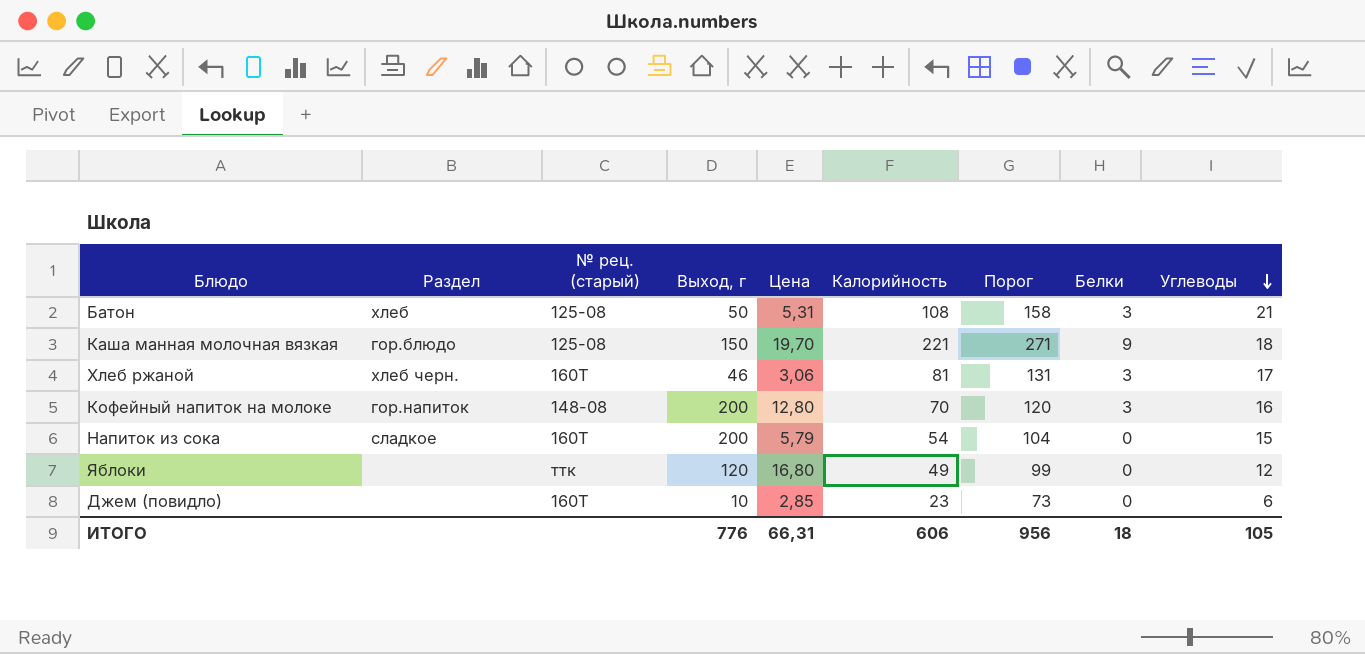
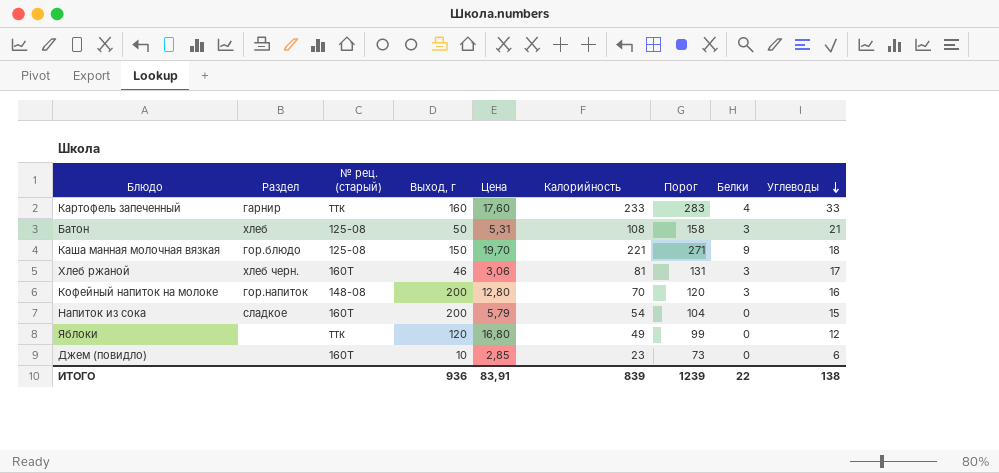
row Картофель запеченный: none -> гарнир | ттк | 160 | 17,60 | 233 | 283 | 4 | 33
ИТОГО | Выход, г: 776 -> 936
ИТОГО | Цена: 66,31 -> 83,91
ИТОГО | Калорийность: 606 -> 839
ИТОГО | Порог: 956 -> 1239
ИТОГО | Белки: 18 -> 22
ИТОГО | Углеводы: 105 -> 138

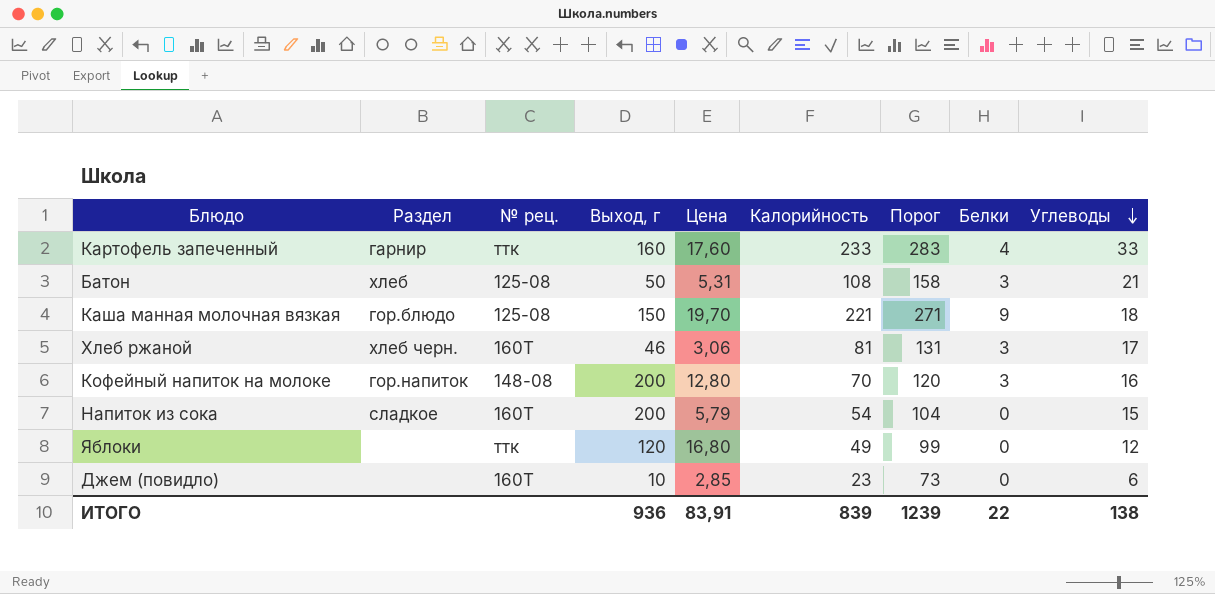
column name: № рец. (старый) -> № рец.

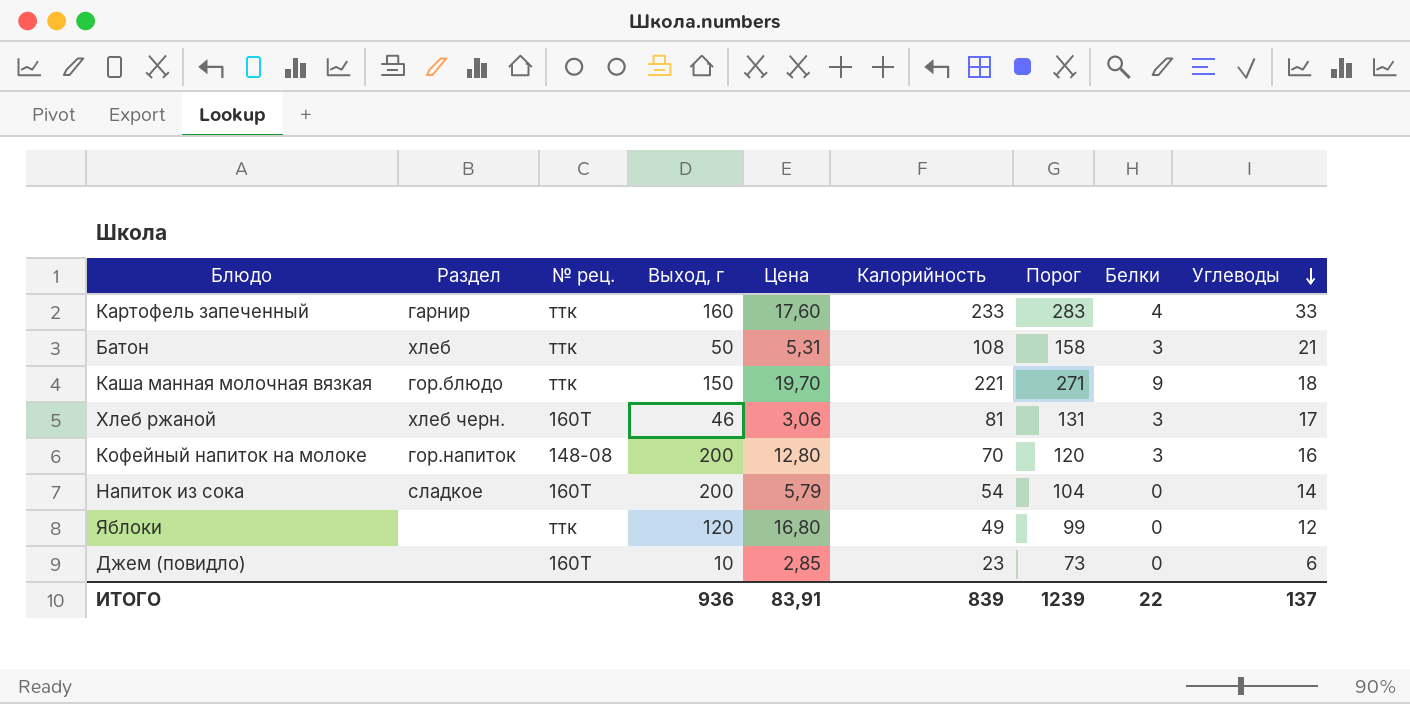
Батон | № рец.: 125-08 -> ттк
Каша манная молочная вязкая | № рец.: 125-08 -> ттк
Напиток из сока | Углеводы: 15 -> 14
ИТОГО | Углеводы: 138 -> 137

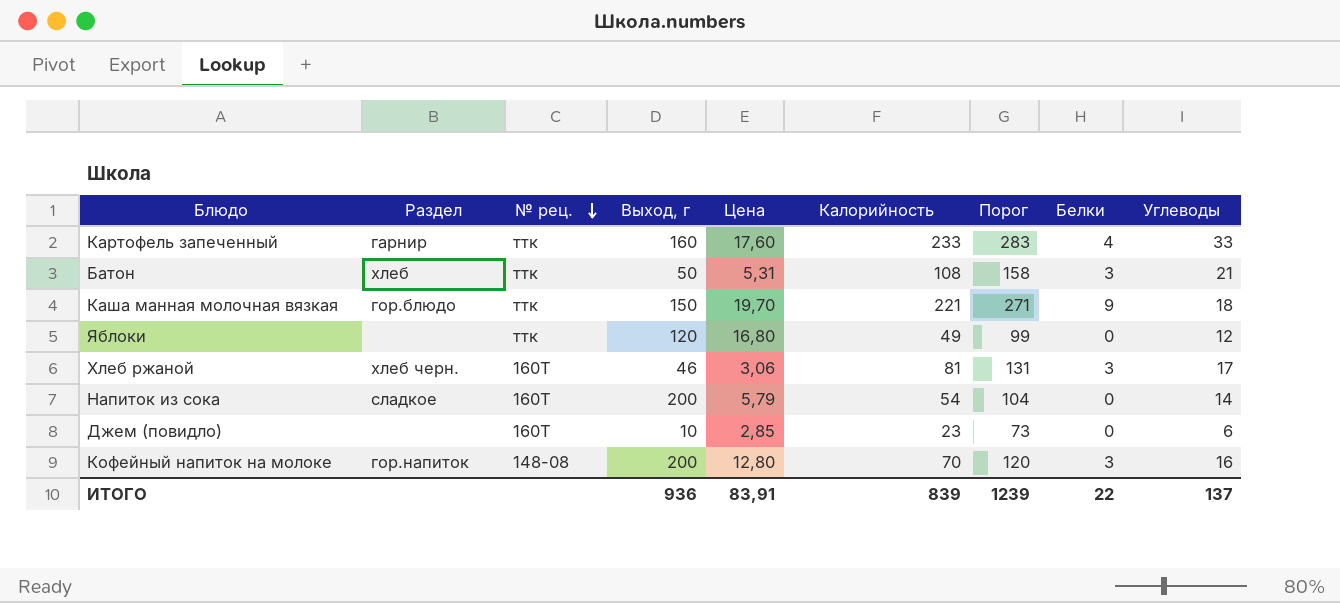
row order: Углеводы descending -> № рец. descending

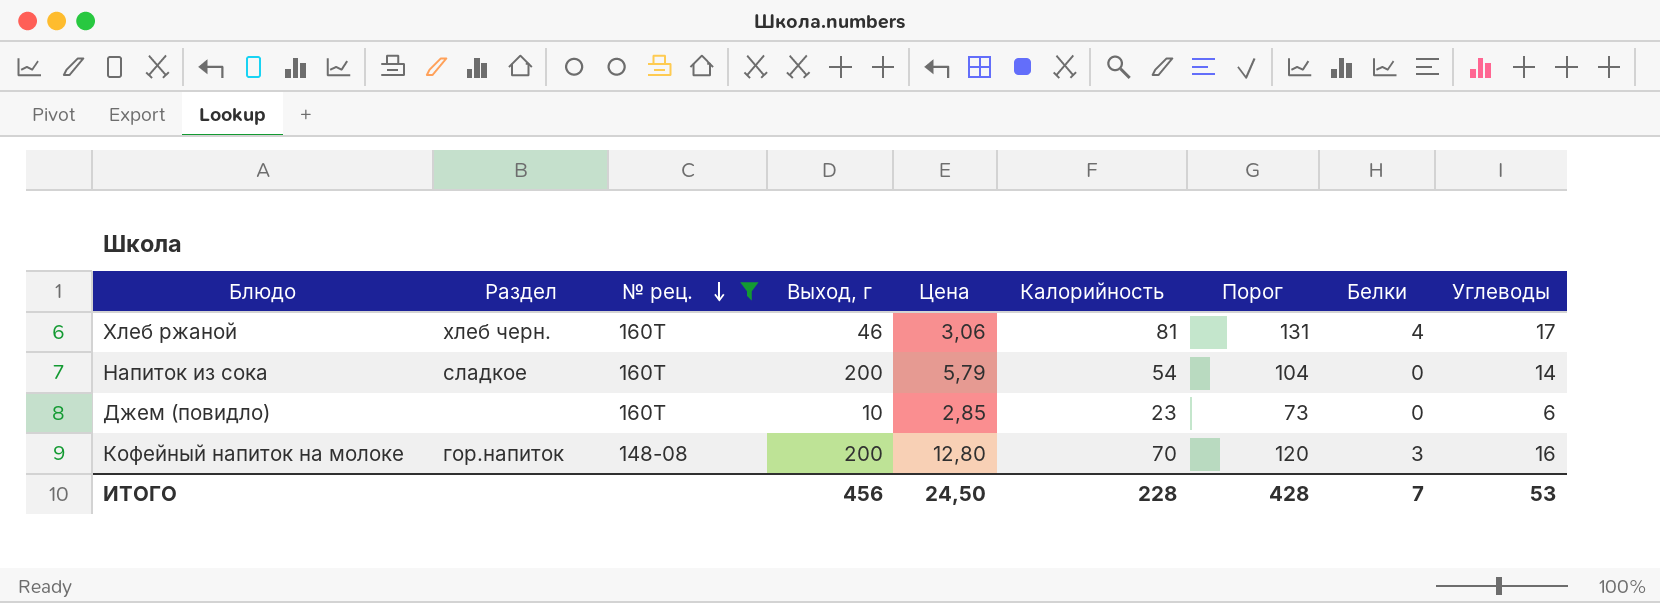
filter: none -> № рец. != ттк
Хлеб ржаной | Белки: 3 -> 4
ИТОГО | Выход, г: 936 -> 456
ИТОГО | Цена: 83,91 -> 24,50
ИТОГО | Калорийность: 839 -> 228
ИТОГО | Порог: 1239 -> 428
ИТОГО | Белки: 22 -> 7
ИТОГО | Углеводы: 137 -> 53

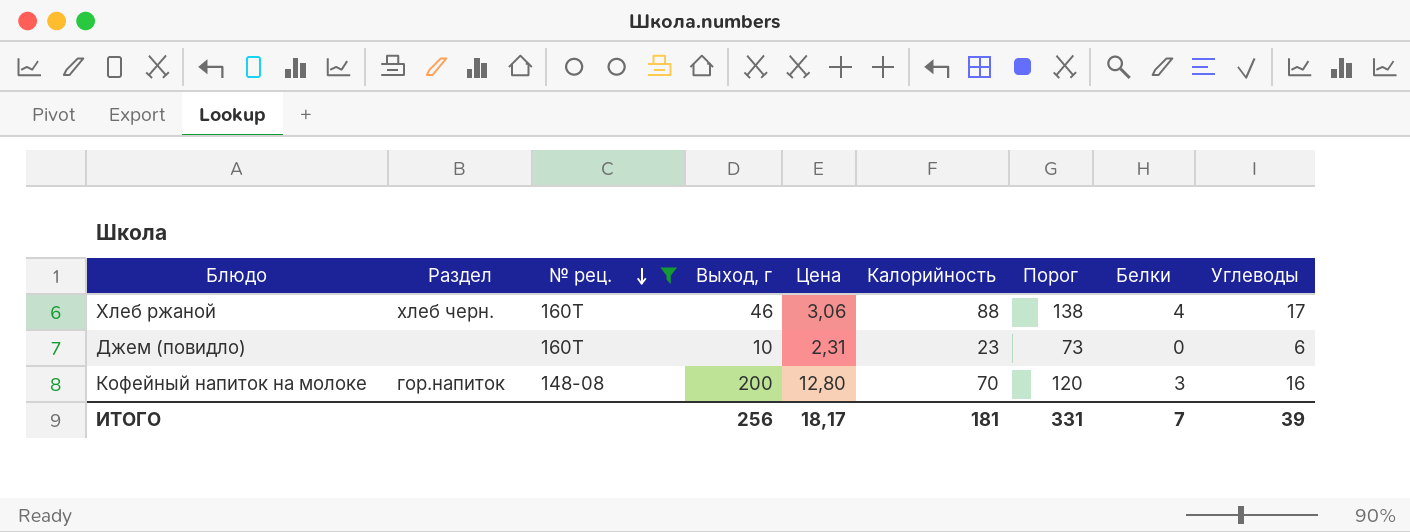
row Напиток из сока: сладкое | 160Т | 200 | 5,79 | 54 | 104 | 0 | 14 -> none
Хлеб ржаной | Калорийность: 81 -> 88
Хлеб ржаной | Порог: 131 -> 138
Джем (повидло) | Цена: 2,85 -> 2,31
ИТОГО | Выход, г: 456 -> 256
ИТОГО | Цена: 24,50 -> 18,17
ИТОГО | Калорийность: 228 -> 181
ИТОГО | Порог: 428 -> 331
ИТОГО | Углеводы: 53 -> 39

